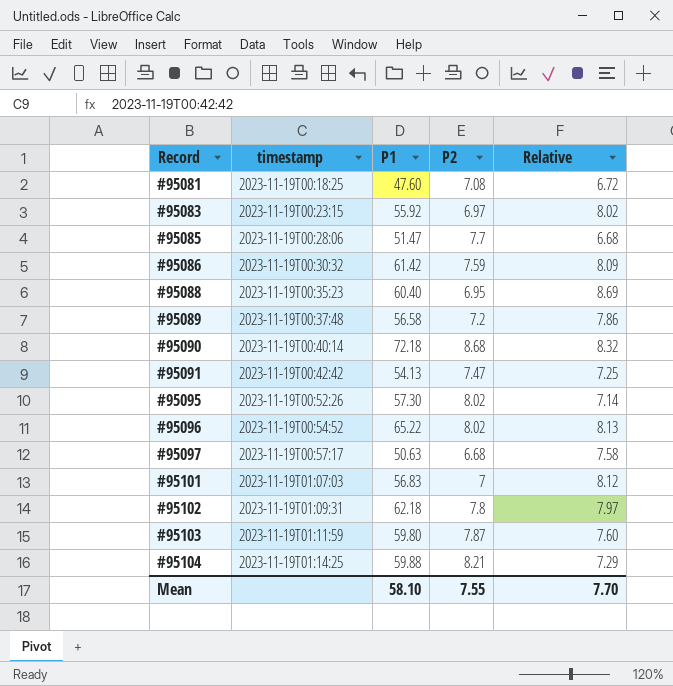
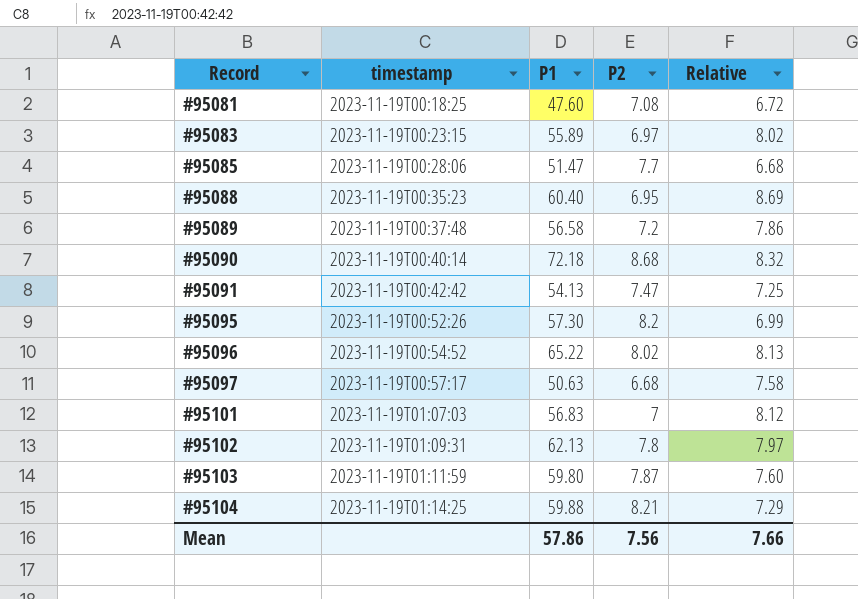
row #95086: 2023-11-19T00:30:32 | 61.42 | 7.59 | 8.09 -> none
#95083 | P1: 55.92 -> 55.89
#95095 | P2: 8.02 -> 8.2
#95095 | Relative: 7.14 -> 6.99
#95102 | P1: 62.18 -> 62.13
Mean | P1: 58.10 -> 57.86
Mean | P2: 7.55 -> 7.56
Mean | Relative: 7.70 -> 7.66

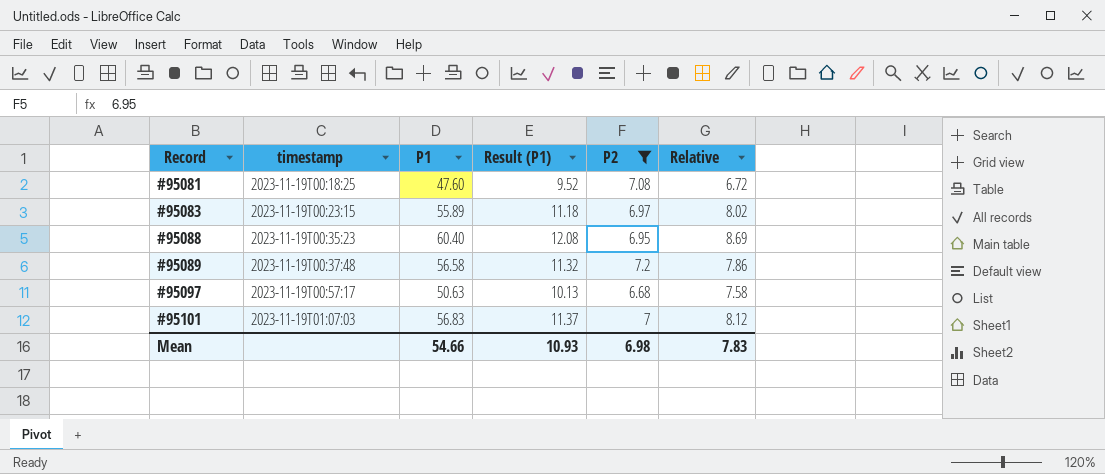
filter: none -> P2 <= 7.2
column Result (P1) | formula: none -> [P1] * 0.2
Mean | P1: 57.86 -> 54.66
Mean | P2: 7.56 -> 6.98
Mean | Relative: 7.66 -> 7.83

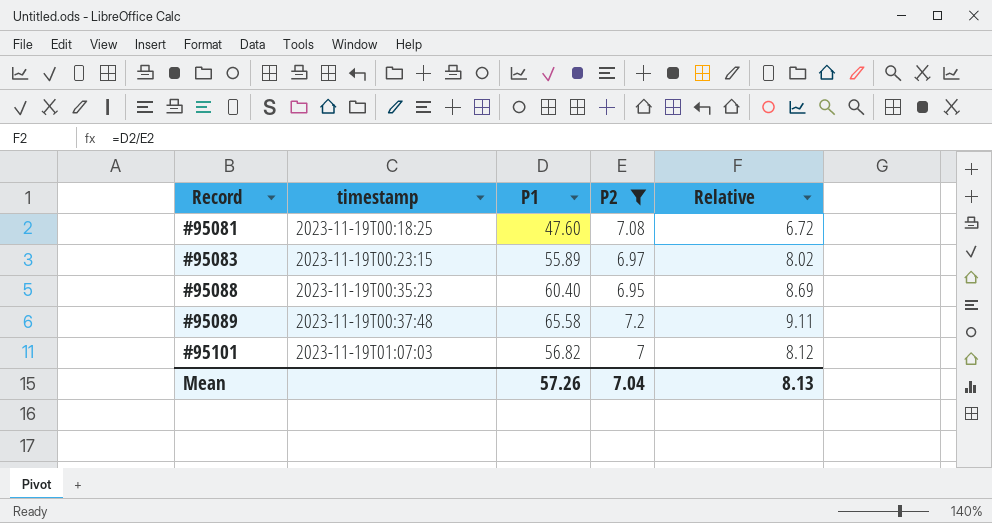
column Result (P1) | formula: [P1] * 0.2 -> none
row #95097: 2023-11-19T00:57:17 | 50.63 | 10.13 | 6.68 | 7.58 -> none
#95089 | P1: 56.58 -> 65.58
#95089 | Relative: 7.86 -> 9.11
#95101 | P1: 56.83 -> 56.82
Mean | P1: 54.66 -> 57.26
Mean | P2: 6.98 -> 7.04
Mean | Relative: 7.83 -> 8.13

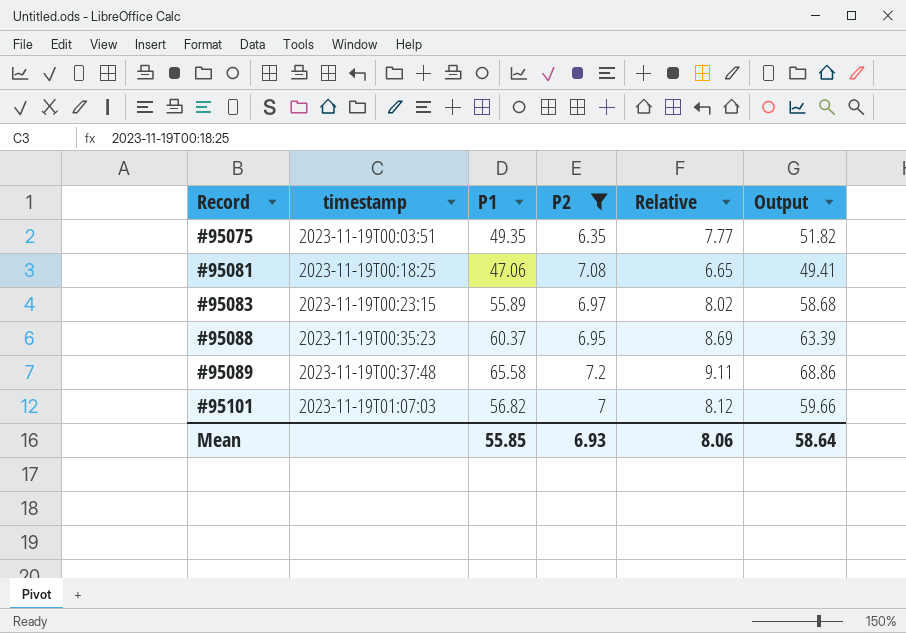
column Output | formula: none -> [P1] * 1.05
row #95075: none -> 2023-11-19T00:03:51 | 49.35 | 6.35 | 7.77 | 51.82
#95081 | P1: 47.60 -> 47.06
#95081 | Relative: 6.72 -> 6.65
#95088 | P1: 60.40 -> 60.37
Mean | P1: 57.26 -> 55.85
Mean | P2: 7.04 -> 6.93
Mean | Relative: 8.13 -> 8.06

